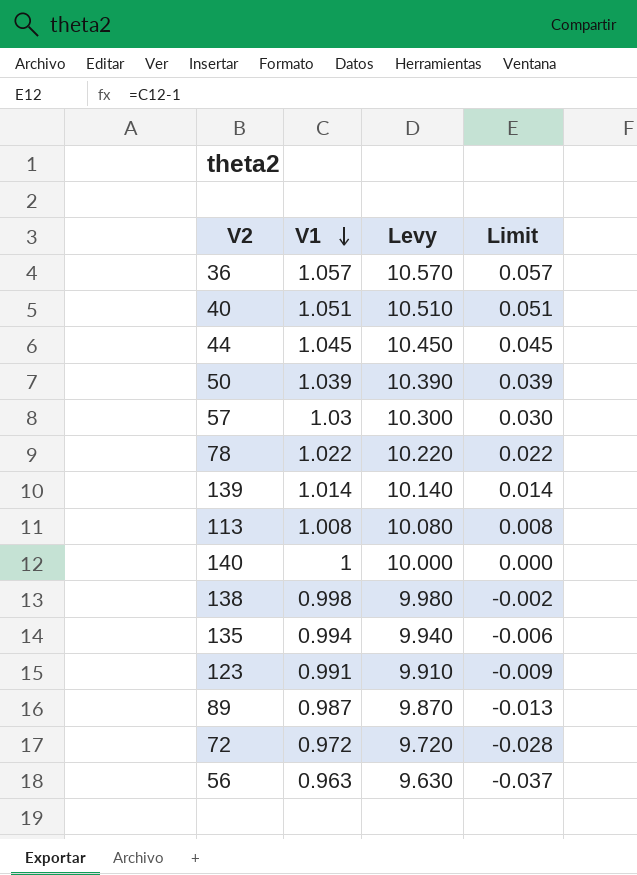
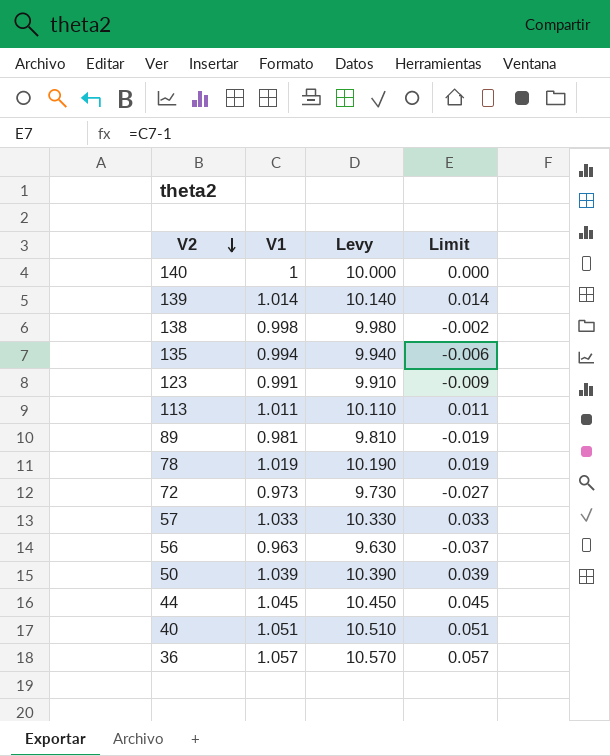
row order: V1 descending -> V2 descending
113 | V1: 1.008 -> 1.011
113 | Levy: 10.080 -> 10.110
113 | Limit: 0.008 -> 0.011
89 | V1: 0.987 -> 0.981
89 | Levy: 9.870 -> 9.810
89 | Limit: -0.013 -> -0.019
78 | V1: 1.022 -> 1.019
78 | Levy: 10.220 -> 10.190
78 | Limit: 0.022 -> 0.019
72 | V1: 0.972 -> 0.973
72 | Levy: 9.720 -> 9.730
72 | Limit: -0.028 -> -0.027
57 | V1: 1.03 -> 1.033
57 | Levy: 10.300 -> 10.330
57 | Limit: 0.030 -> 0.033

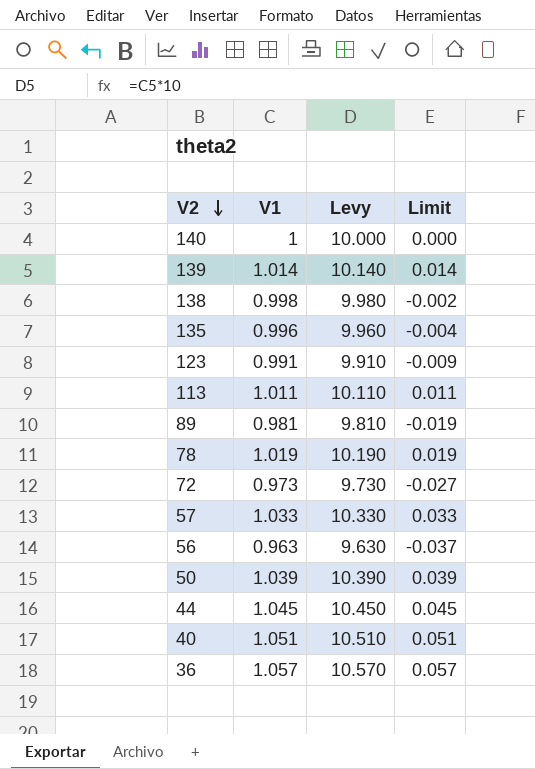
135 | V1: 0.994 -> 0.996
135 | Levy: 9.940 -> 9.960
135 | Limit: -0.006 -> -0.004

